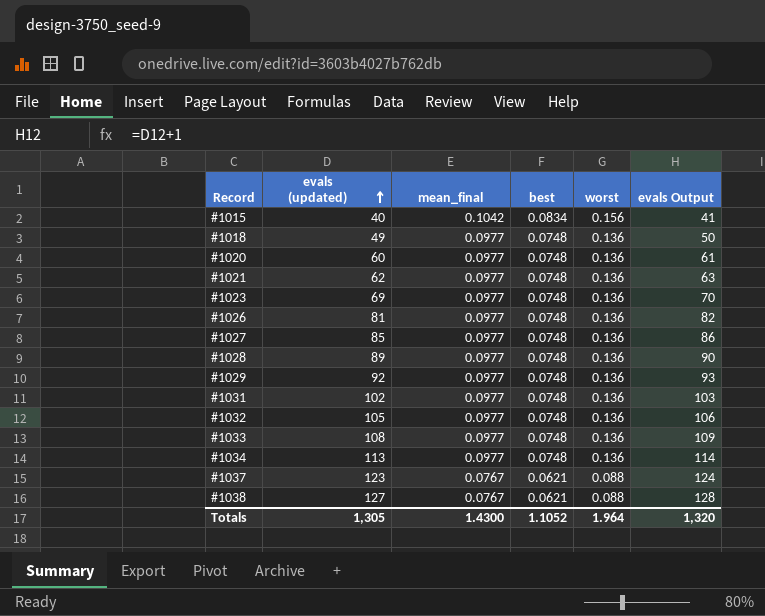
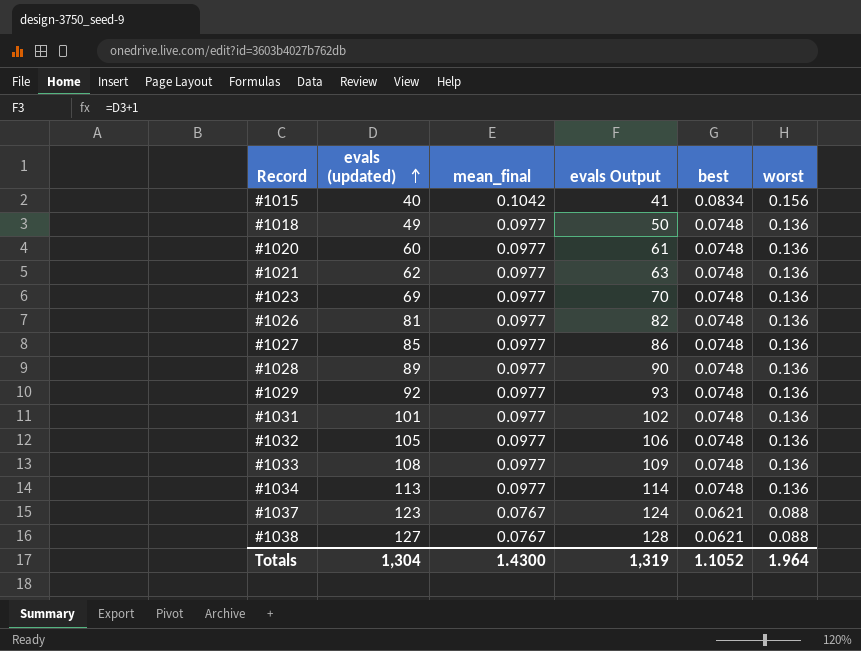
column evals Output | position: 6 -> 4
#1031 | evals (updated): 102 -> 101
#1031 | evals Output: 103 -> 102
Totals | evals (updated): 1,305 -> 1,304
Totals | evals Output: 1,320 -> 1,319

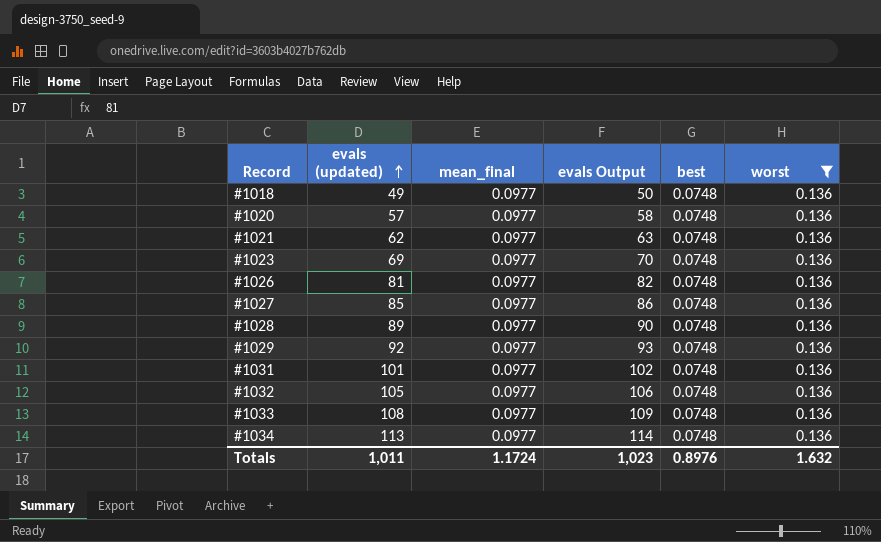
filter: none -> worst = 0.136
#1020 | evals (updated): 60 -> 57
#1020 | evals Output: 61 -> 58
Totals | evals (updated): 1,304 -> 1,011
Totals | mean_final: 1.4300 -> 1.1724
Totals | evals Output: 1,319 -> 1,023
Totals | best: 1.1052 -> 0.8976
Totals | worst: 1.964 -> 1.632

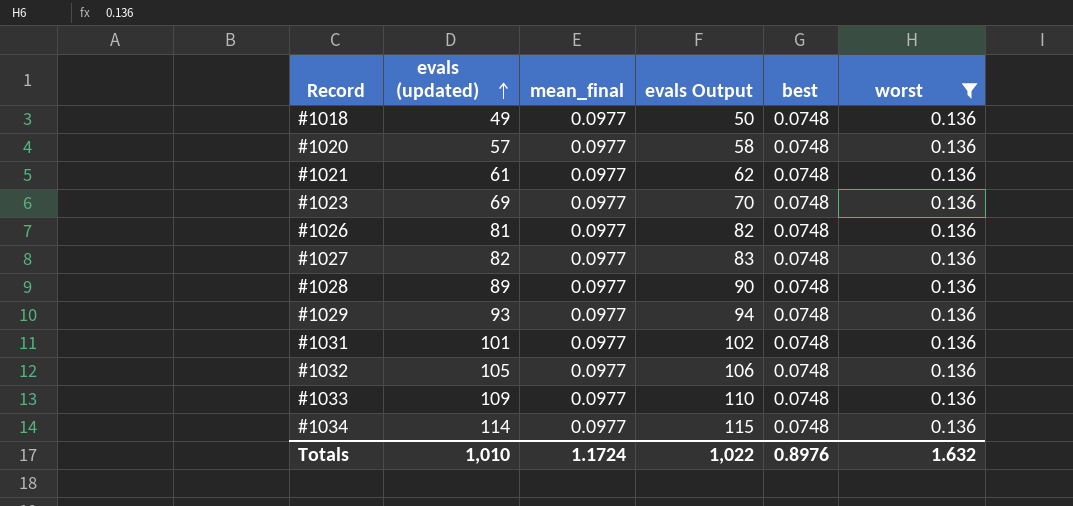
#1021 | evals (updated): 62 -> 61
#1021 | evals Output: 63 -> 62
#1027 | evals (updated): 85 -> 82
#1027 | evals Output: 86 -> 83
#1029 | evals (updated): 92 -> 93
#1029 | evals Output: 93 -> 94
#1033 | evals (updated): 108 -> 109
#1033 | evals Output: 109 -> 110
#1034 | evals (updated): 113 -> 114
#1034 | evals Output: 114 -> 115
Totals | evals (updated): 1,011 -> 1,010
Totals | evals Output: 1,023 -> 1,022

